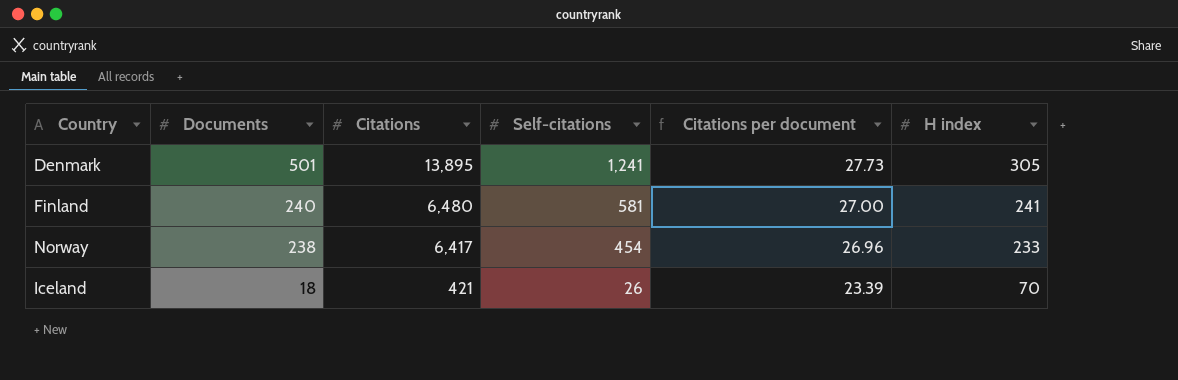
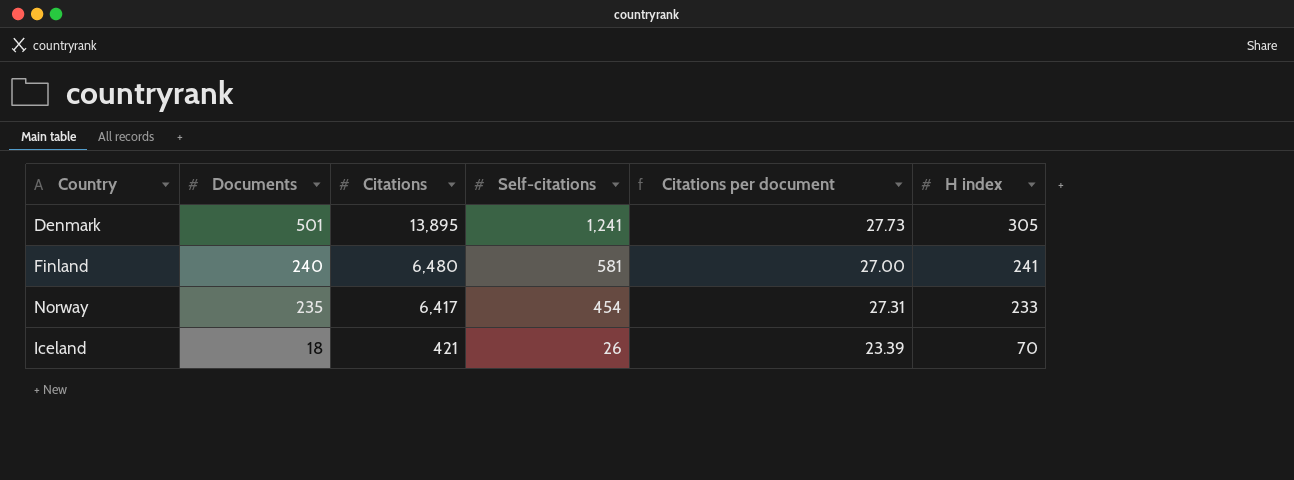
Norway | Documents: 238 -> 235
Norway | Citations per document: 26.96 -> 27.31

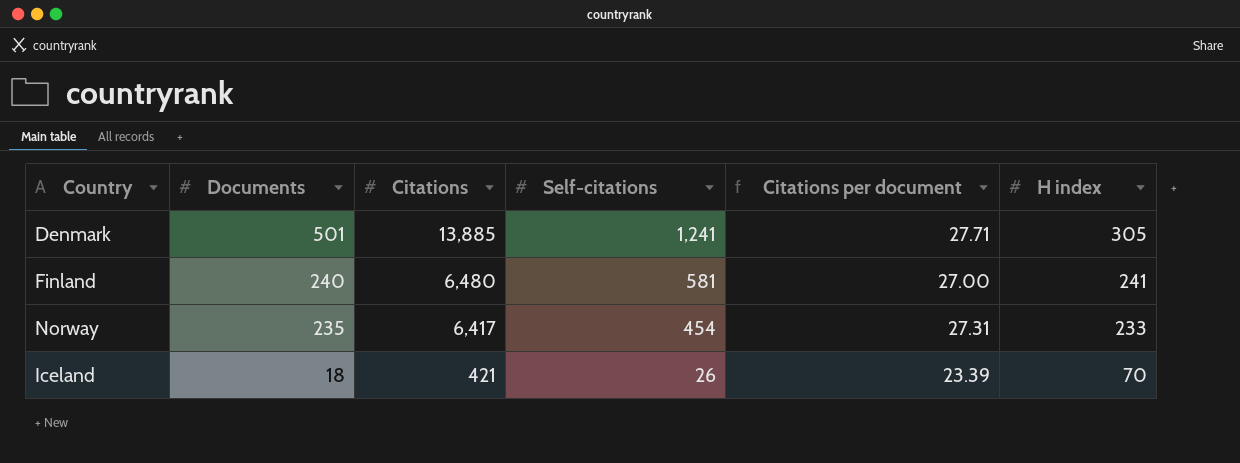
Denmark | Citations: 13,895 -> 13,885
Denmark | Citations per document: 27.73 -> 27.71

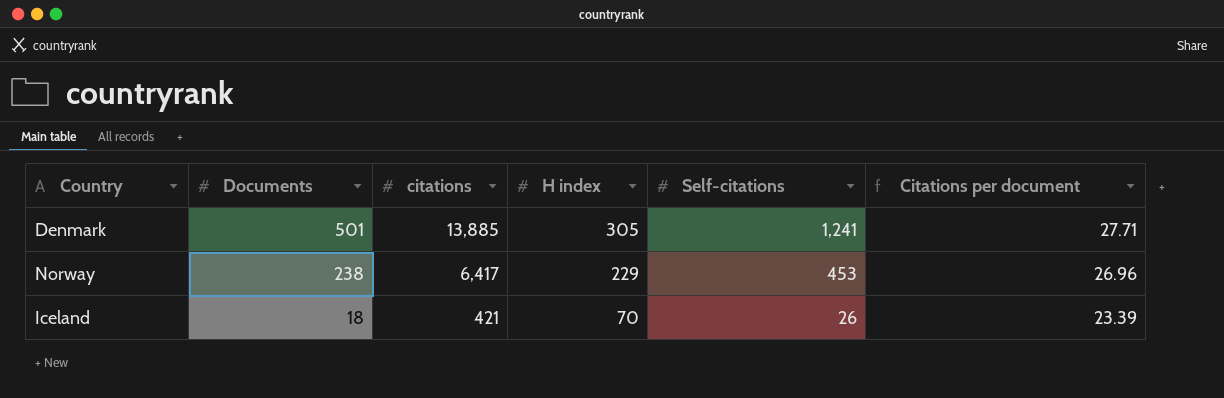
column name: Citations -> citations
column H index | position: 6 -> 4
row Finland: 240 | 6,480 | 581 | 27.00 | 241 -> none
Norway | Documents: 235 -> 238
Norway | H index: 233 -> 229
Norway | Self-citations: 454 -> 453
Norway | Citations per document: 27.31 -> 26.96

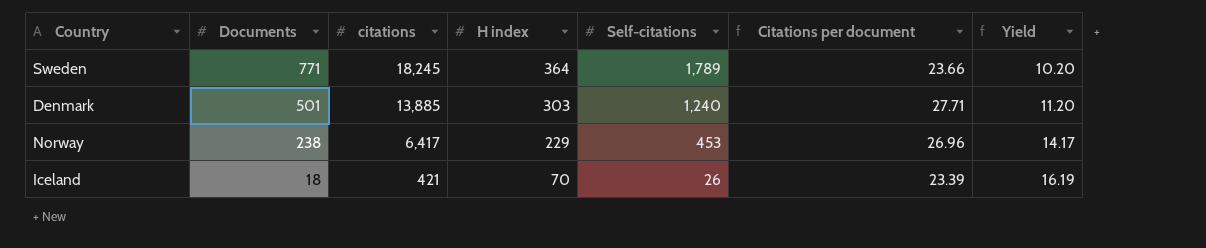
column Yield | formula: none -> [citations] / [Self-citations]
row Sweden: none -> 771 | 18,245 | 364 | 1,789 | 23.66 | 10.20
Denmark | H index: 305 -> 303
Denmark | Self-citations: 1,241 -> 1,240

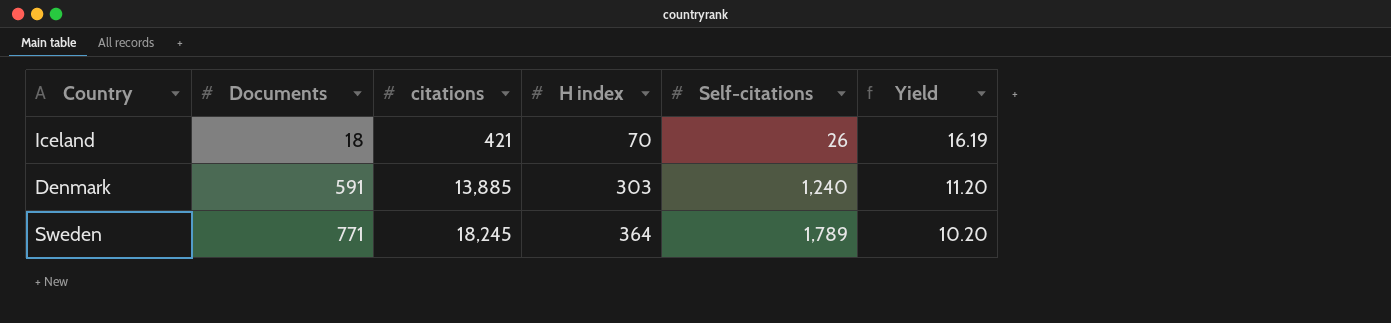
row order: Documents descending -> Documents ascending
column Citations per document | formula: [citations] / [Documents] -> none
row Norway: 238 | 6,417 | 229 | 453 | 26.96 | 14.17 -> none
Denmark | Documents: 501 -> 591

